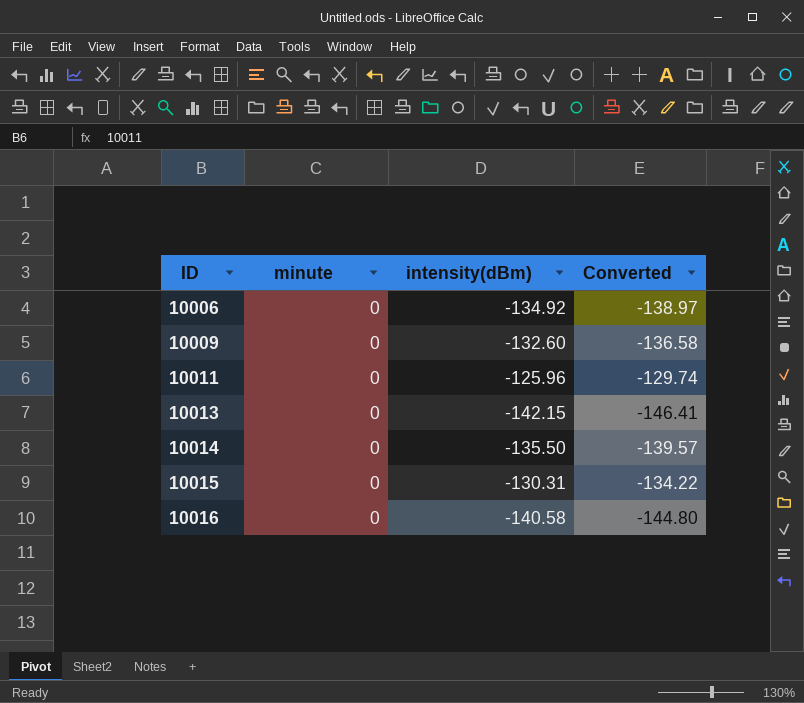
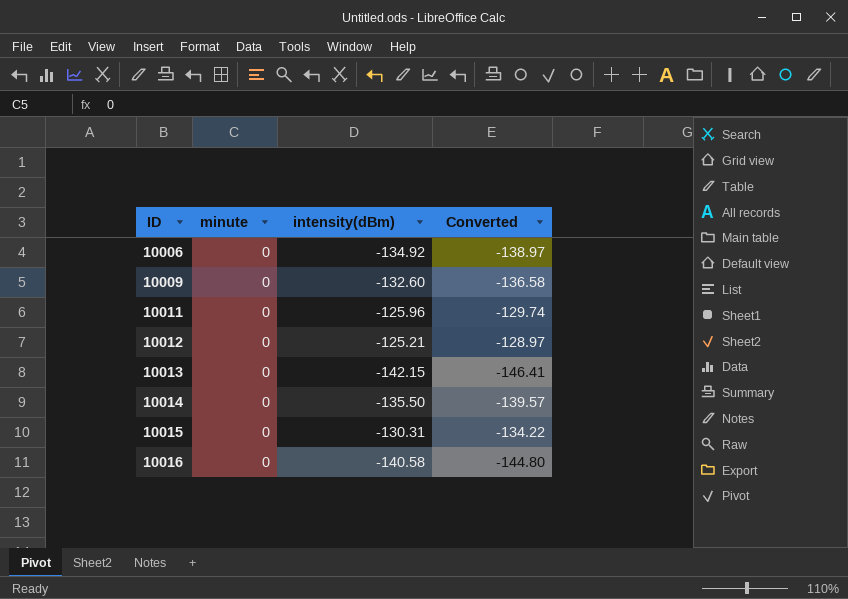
row 10012: none -> 0 | -125.21 | -128.97

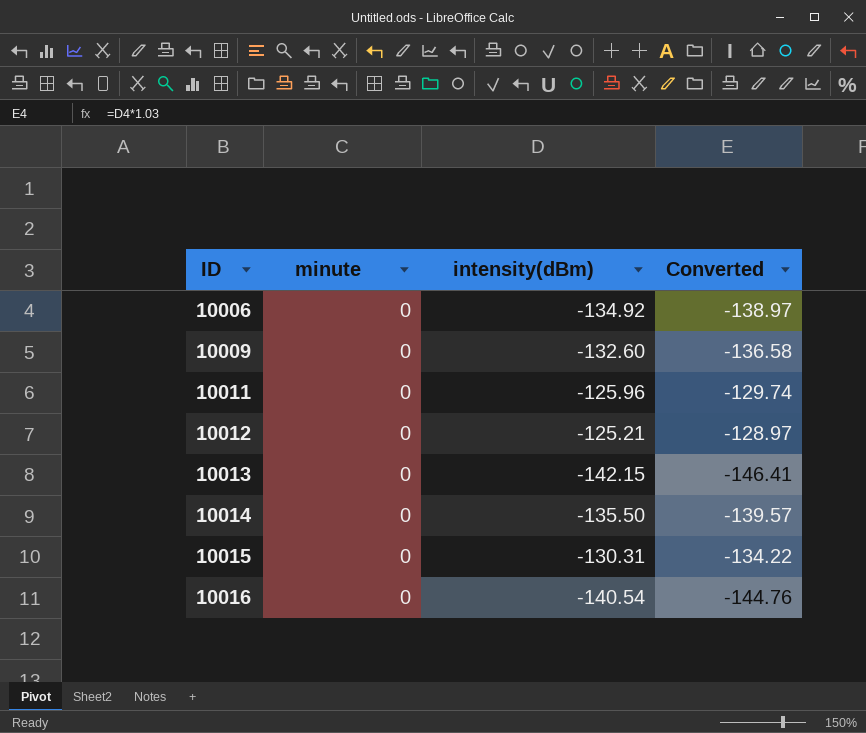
10016 | intensity(dBm): -140.58 -> -140.54
10016 | Converted: -144.80 -> -144.76

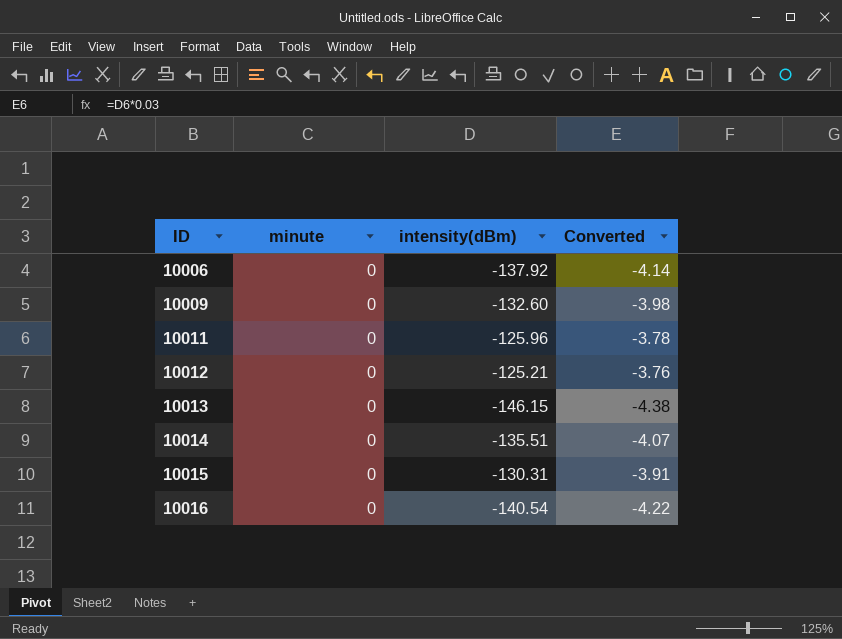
column Converted | formula: [intensity(dBm)] * 1.03 -> [intensity(dBm)] * 0.03
10006 | intensity(dBm): -134.92 -> -137.92
10013 | intensity(dBm): -142.15 -> -146.15
10014 | intensity(dBm): -135.50 -> -135.51

